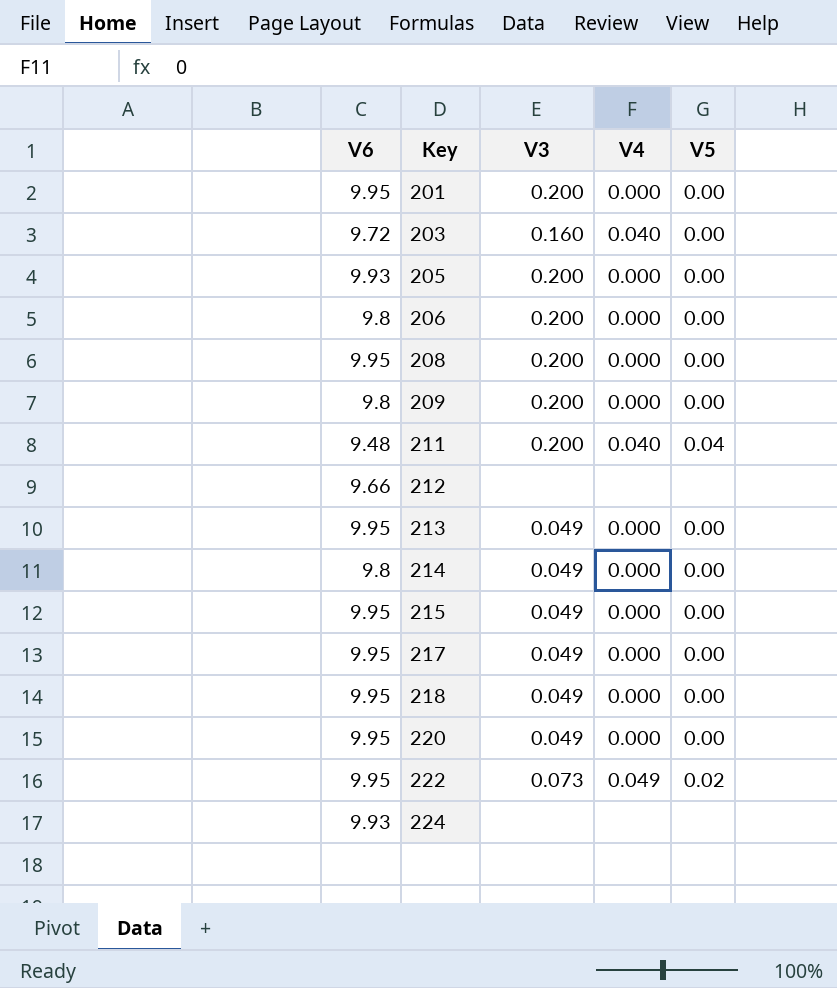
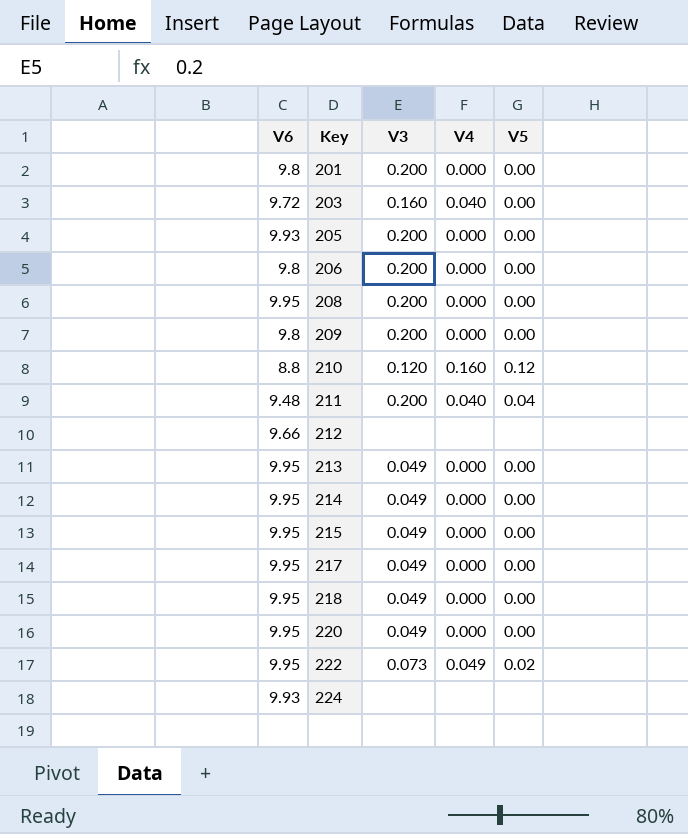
201 | V6: 9.95 -> 9.8
row 210: none -> 8.8 | 0.120 | 0.160 | 0.12
214 | V6: 9.8 -> 9.95

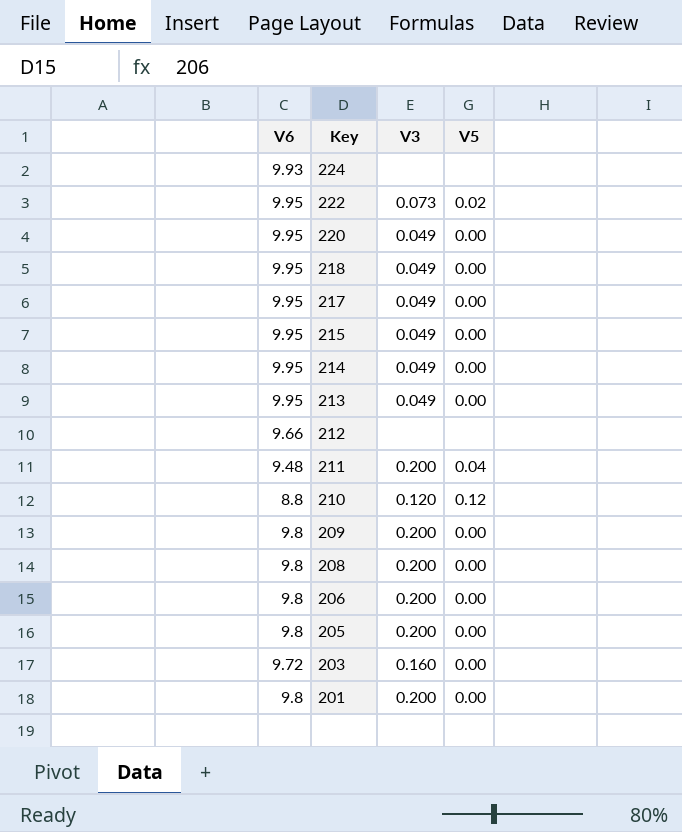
row order: Key ascending -> Key descending
column V4 | position: 4 -> none
208 | V6: 9.95 -> 9.8
205 | V6: 9.93 -> 9.8

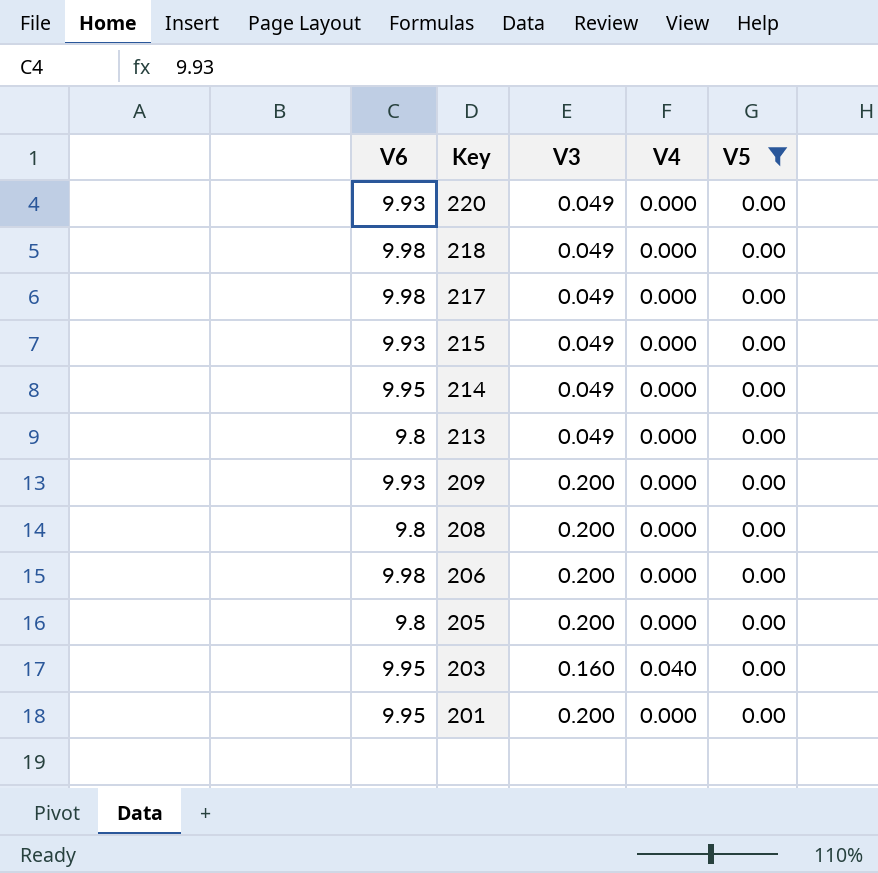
filter: none -> V5 = 0.00
column V4 | position: none -> 4
220 | V6: 9.95 -> 9.93
218 | V6: 9.95 -> 9.98
217 | V6: 9.95 -> 9.98
215 | V6: 9.95 -> 9.93
213 | V6: 9.95 -> 9.8
209 | V6: 9.8 -> 9.93
206 | V6: 9.8 -> 9.98
203 | V6: 9.72 -> 9.95
201 | V6: 9.8 -> 9.95

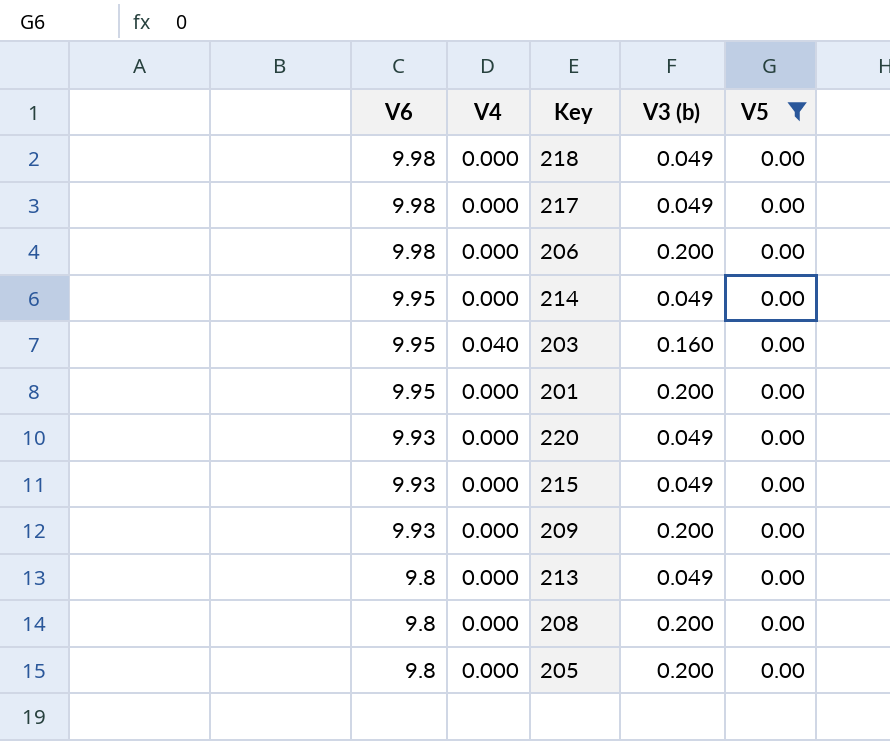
row order: Key descending -> V6 descending
column V4 | position: 4 -> 2
column name: V3 -> V3 (b)

